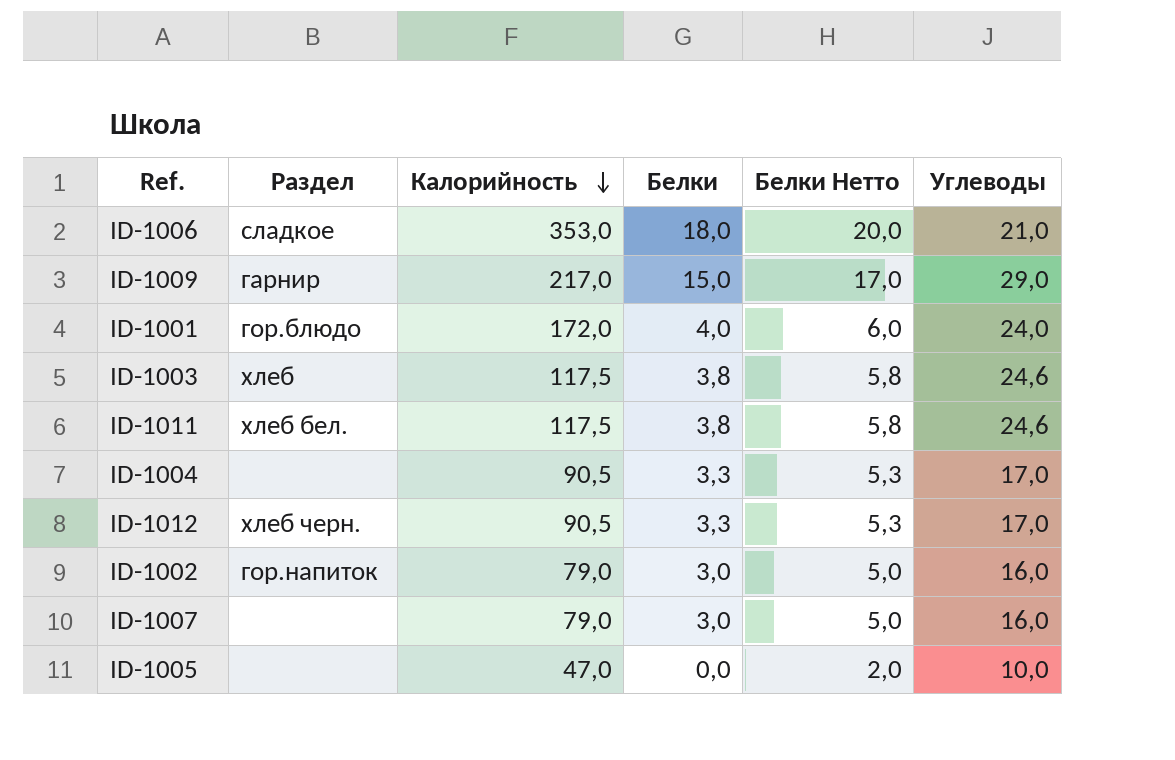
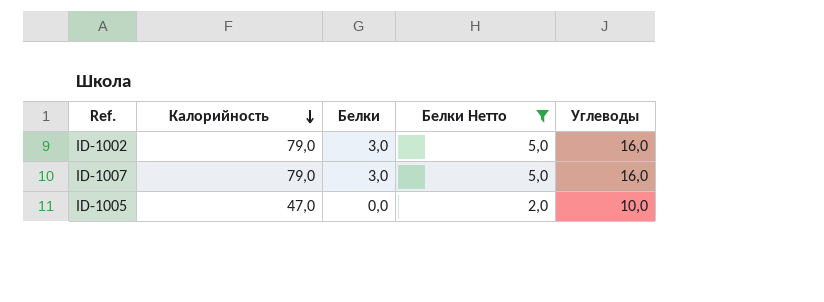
filter: none -> Белки Нетто <= 5,0
column Раздел | position: 2 -> none

